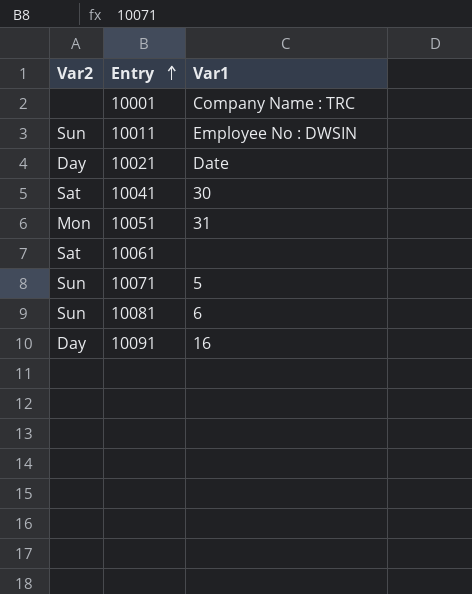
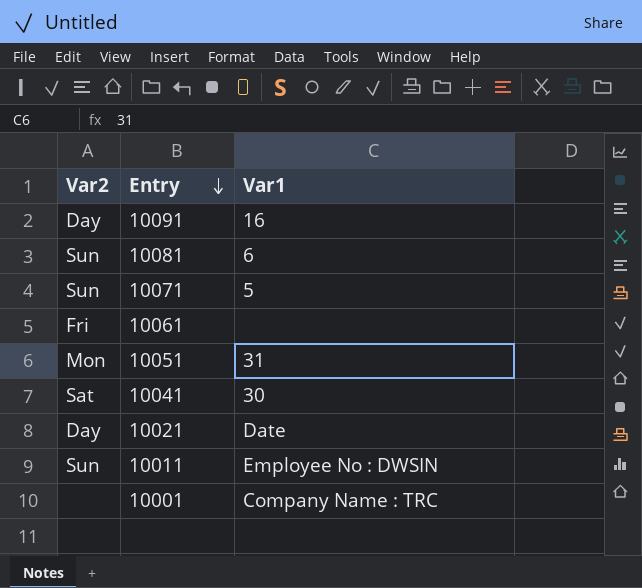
row order: Entry ascending -> Entry descending
10061 | Var2: Sat -> Fri

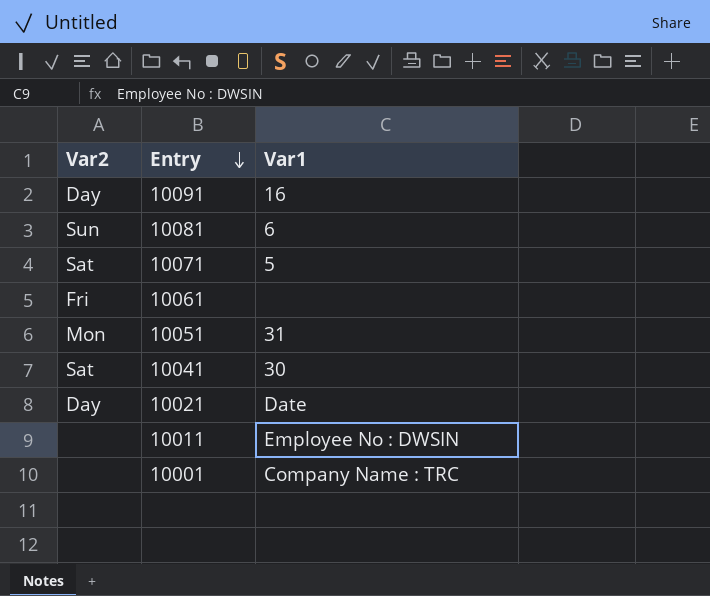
10071 | Var2: Sun -> Sat
10011 | Var2: Sun -> none

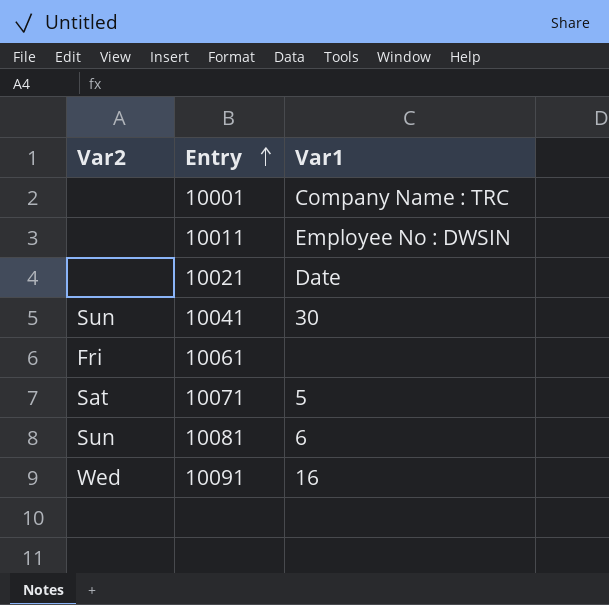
row order: Entry descending -> Entry ascending
row 10051: Mon | 31 -> none
10021 | Var2: Day -> none
10041 | Var2: Sat -> Sun
10091 | Var2: Day -> Wed

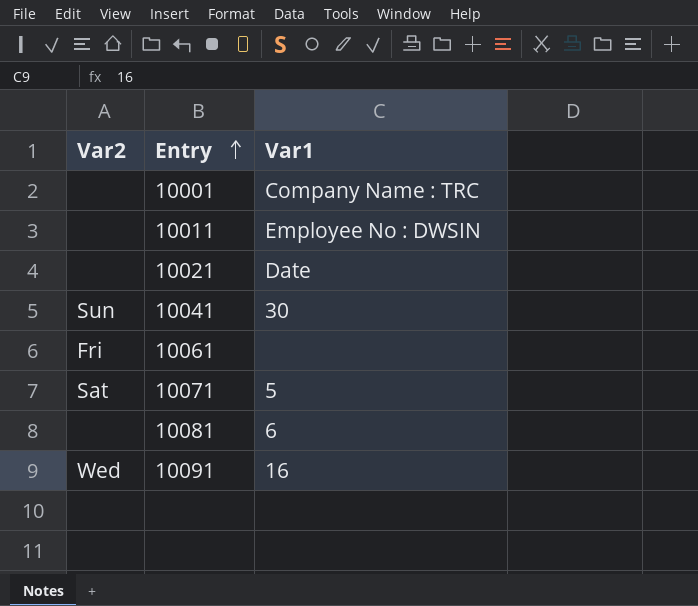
10081 | Var2: Sun -> none

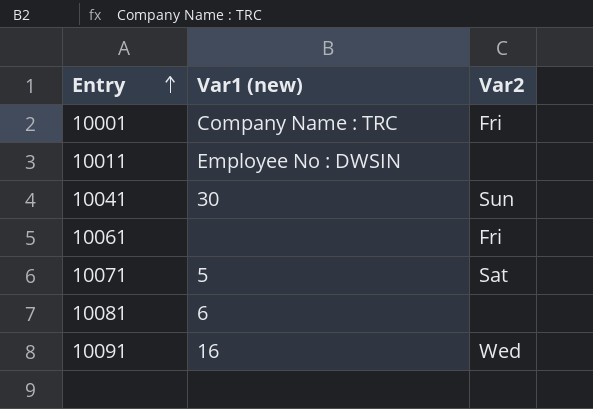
column name: Var1 -> Var1 (new)
column Var2 | position: 1 -> 3
row 10021: none | Date -> none
10001 | Var2: none -> Fri

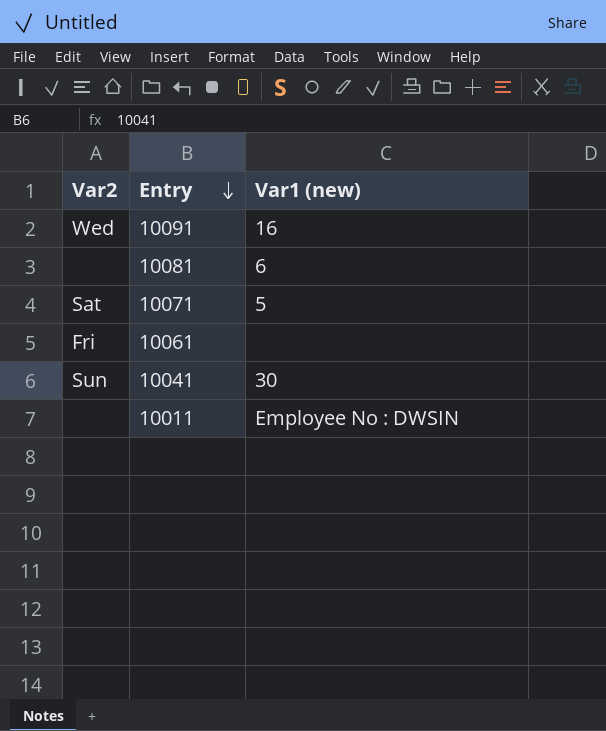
row order: Entry ascending -> Entry descending
column Var2 | position: 3 -> 1
row 10001: Company Name : TRC | Fri -> none

